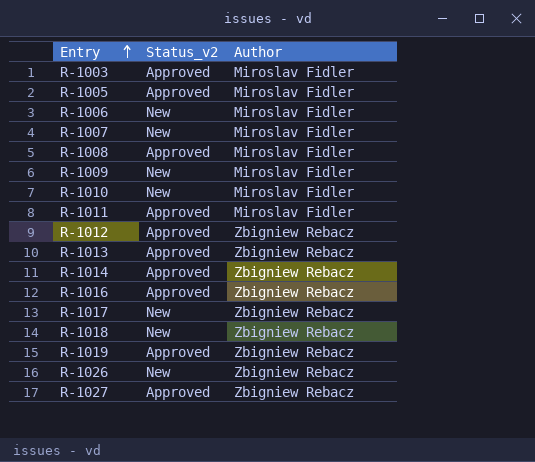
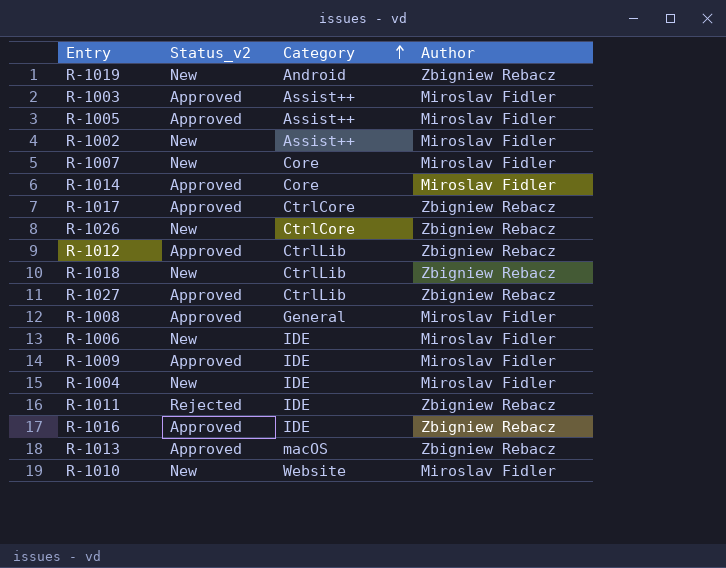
row order: Entry ascending -> Category ascending
column Category | position: none -> 3
R-1019 | Status_v2: Approved -> New
row R-1002: none -> New | Assist++ | Miroslav Fidler
R-1014 | Author: Zbigniew Rebacz -> Miroslav Fidler
R-1017 | Status_v2: New -> Approved
R-1009 | Status_v2: New -> Approved
row R-1004: none -> New | IDE | Miroslav Fidler
R-1011 | Status_v2: Approved -> Rejected
R-1011 | Author: Miroslav Fidler -> Zbigniew Rebacz

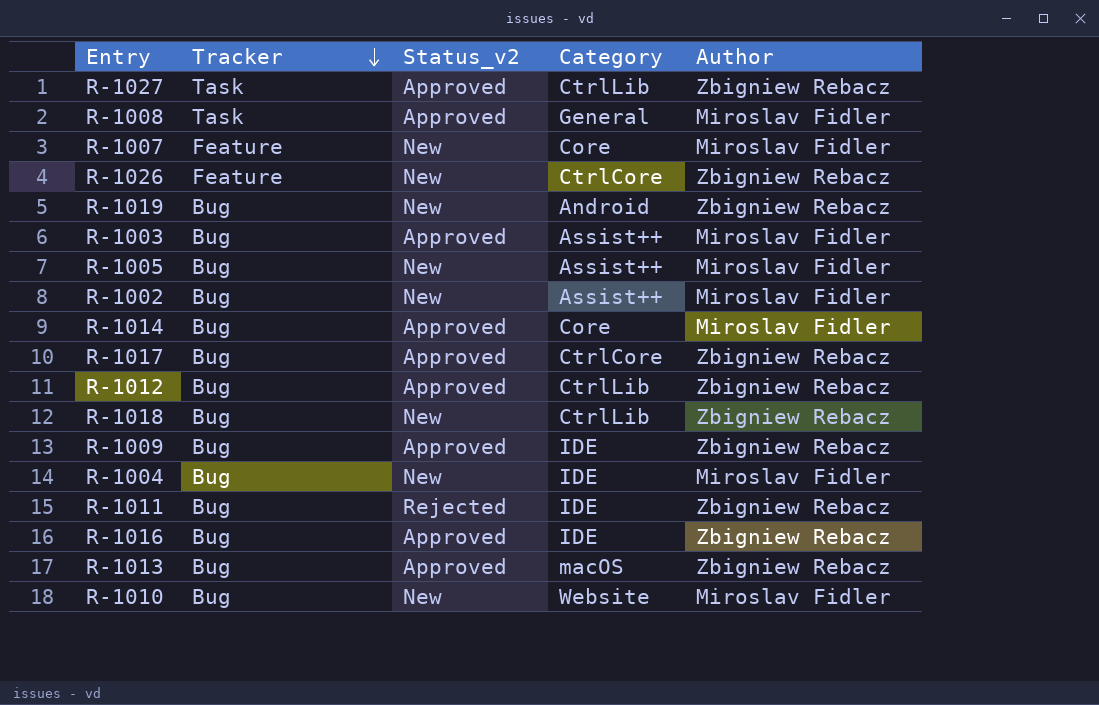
row order: Category ascending -> Tracker descending
column Tracker | position: none -> 2
row R-1006: New | IDE | Miroslav Fidler -> none
R-1005 | Status_v2: Approved -> New
R-1009 | Author: Miroslav Fidler -> Zbigniew Rebacz

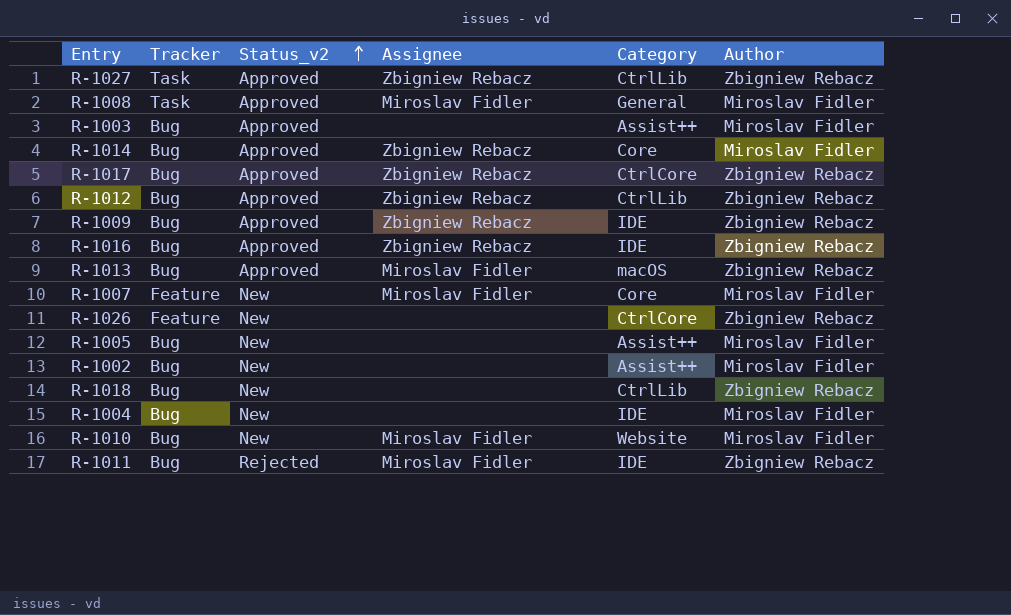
row order: Tracker descending -> Status_v2 ascending
column Assignee | position: none -> 4
row R-1019: Bug | New | Android | Zbigniew Rebacz -> none

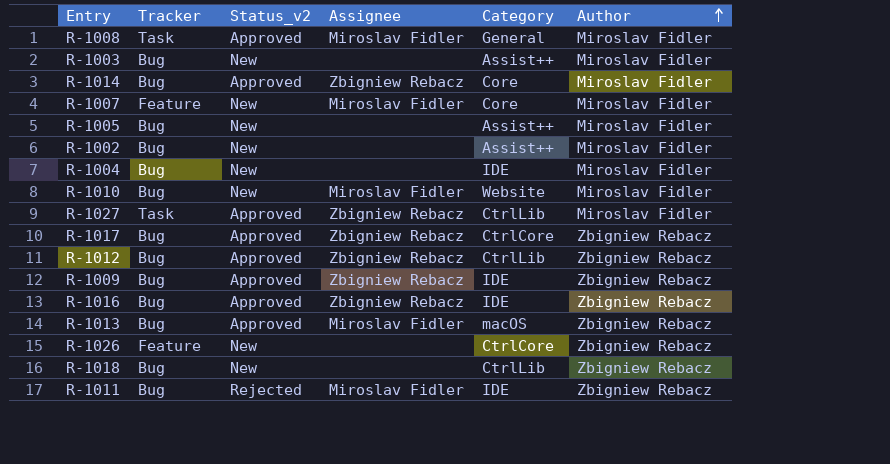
row order: Status_v2 ascending -> Author ascending
R-1003 | Status_v2: Approved -> New
R-1027 | Author: Zbigniew Rebacz -> Miroslav Fidler

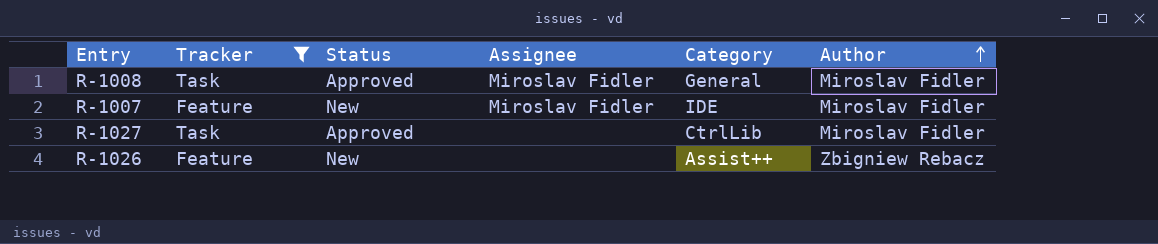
filter: none -> Tracker != Bug
column name: Status_v2 -> Status
R-1007 | Category: Core -> IDE
R-1027 | Assignee: Zbigniew Rebacz -> none
R-1026 | Category: CtrlCore -> Assist++

